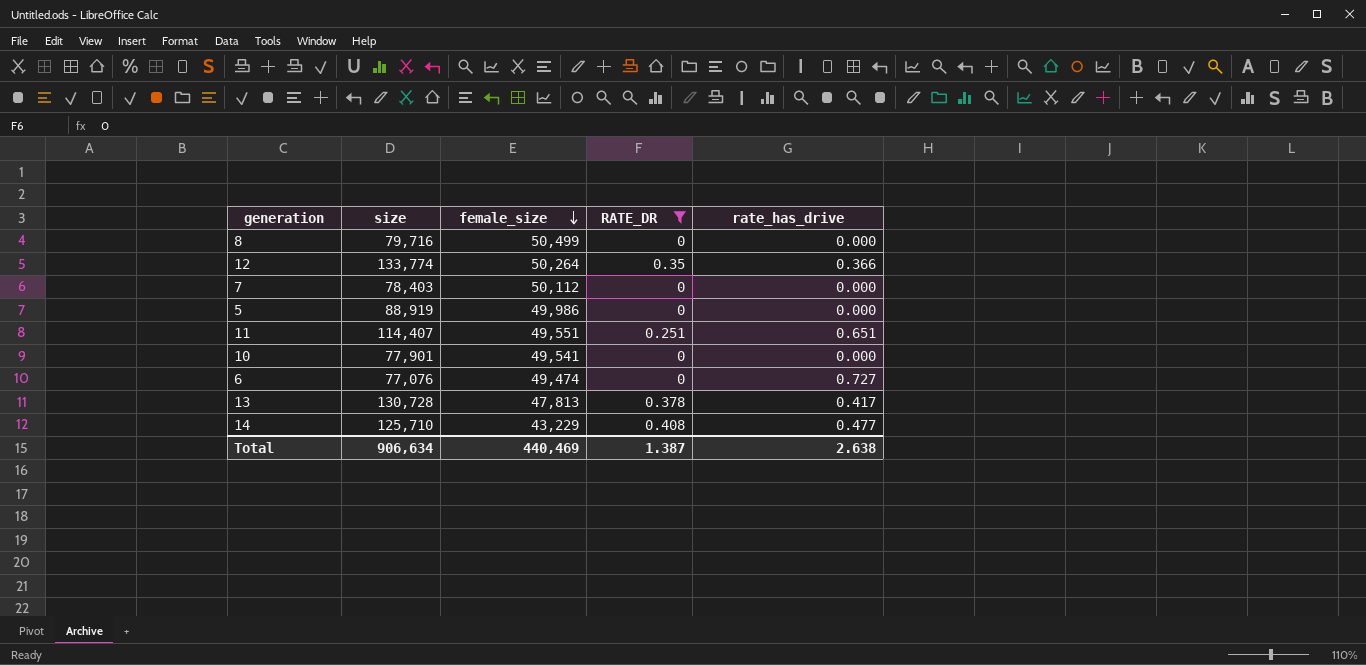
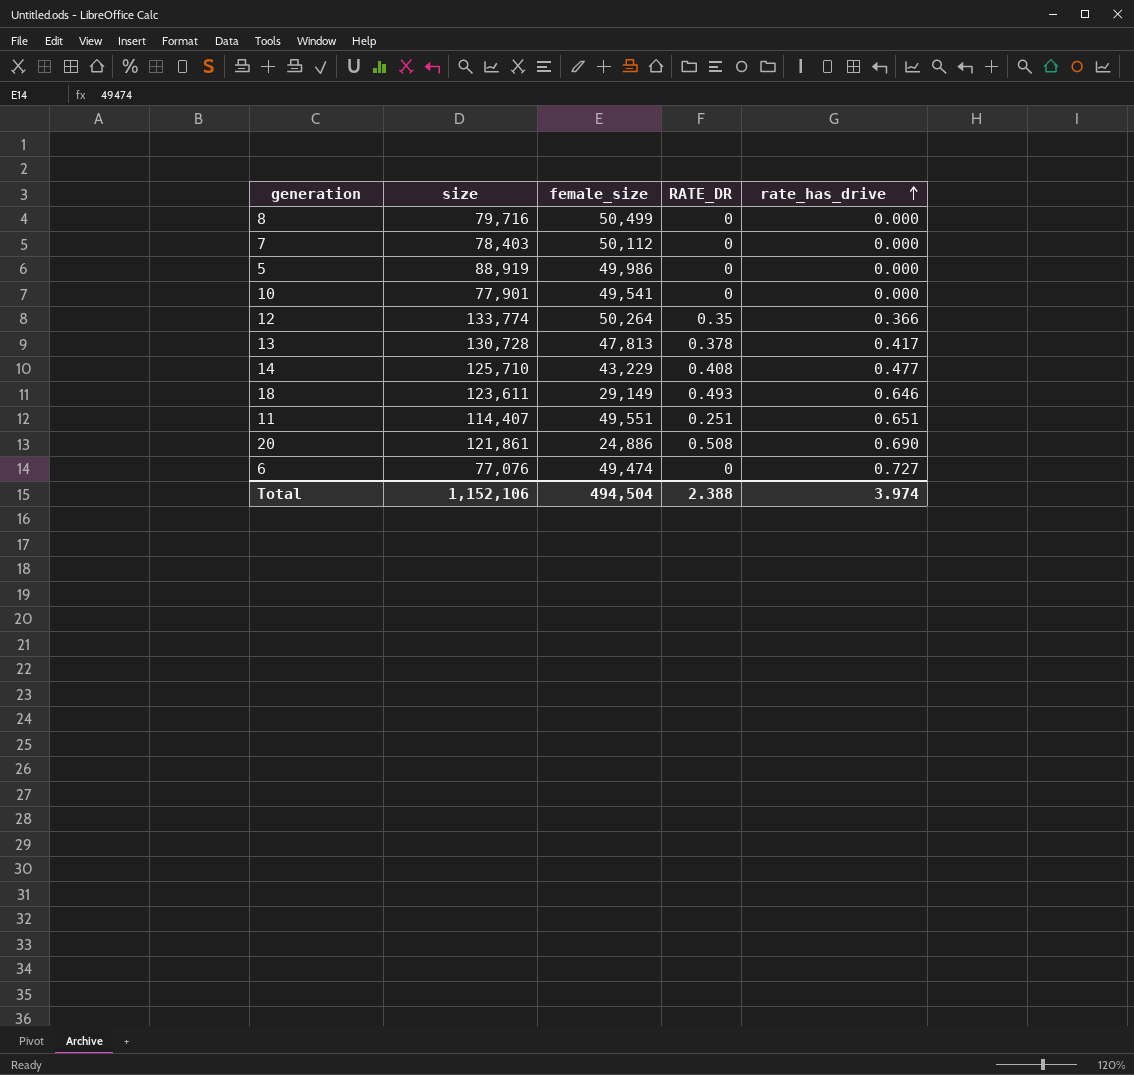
filter: RATE_DR <= 0.408 -> none
row order: female_size descending -> rate_has_drive ascending
Total | size: 906,634 -> 1,152,106
Total | female_size: 440,469 -> 494,504
Total | RATE_DR: 1.387 -> 2.388
Total | rate_has_drive: 2.638 -> 3.974

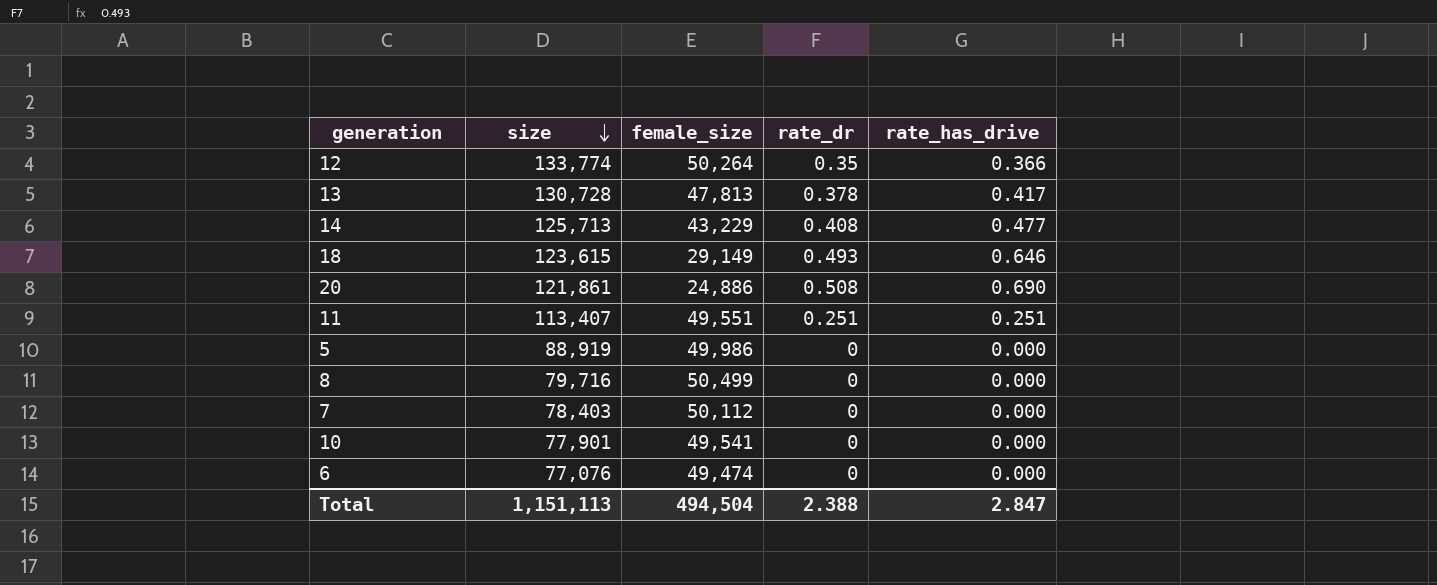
row order: rate_has_drive ascending -> size descending
column name: RATE_DR -> rate_dr
14 | size: 125,710 -> 125,713
18 | size: 123,611 -> 123,615
11 | size: 114,407 -> 113,407
11 | rate_has_drive: 0.651 -> 0.251
6 | rate_has_drive: 0.727 -> 0.000
Total | size: 1,152,106 -> 1,151,113
Total | rate_has_drive: 3.974 -> 2.847

